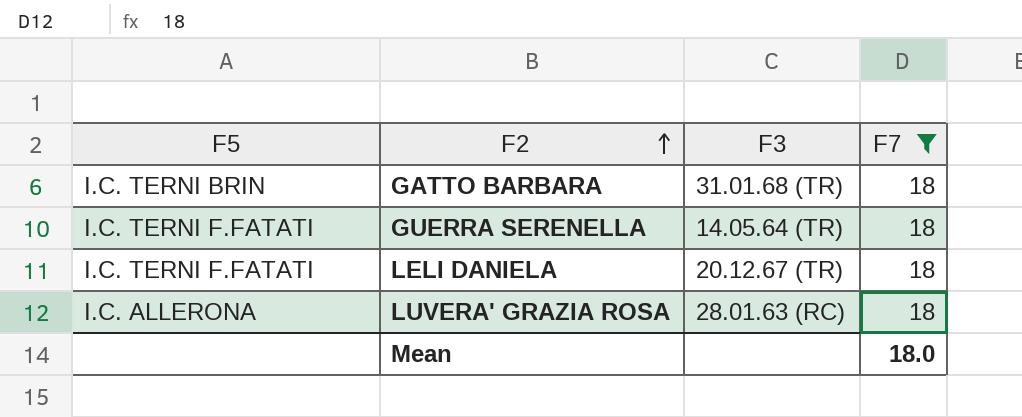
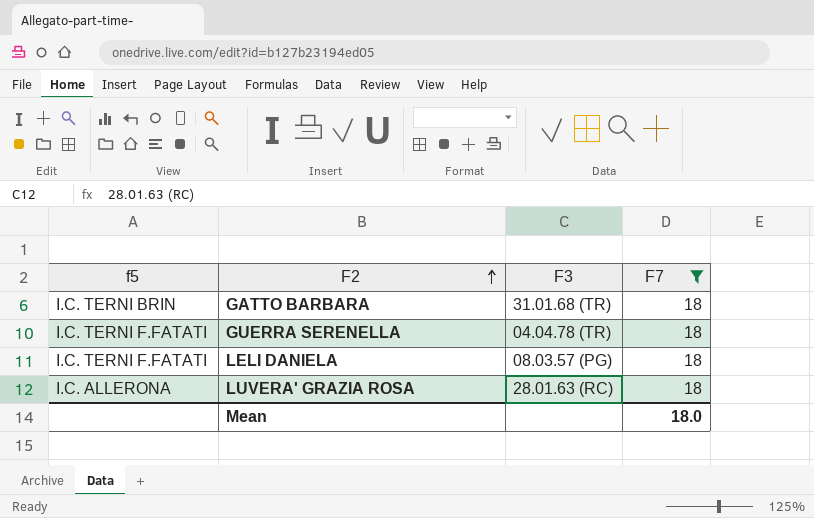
column name: F5 -> f5
GUERRA SERENELLA | F3: 14.05.64 (TR) -> 04.04.78 (TR)
LELI DANIELA | F3: 20.12.67 (TR) -> 08.03.57 (PG)

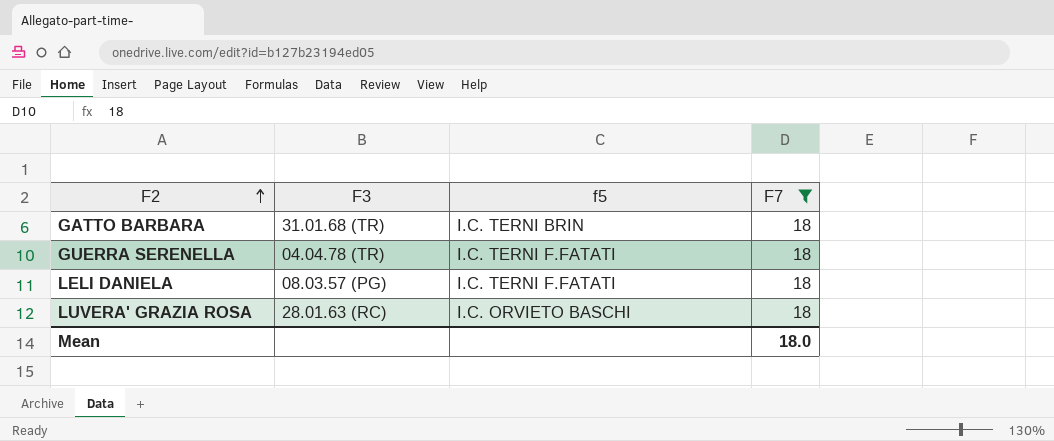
column f5 | position: 1 -> 3
LUVERA' GRAZIA ROSA | f5: I.C. ALLERONA -> I.C. ORVIETO BASCHI

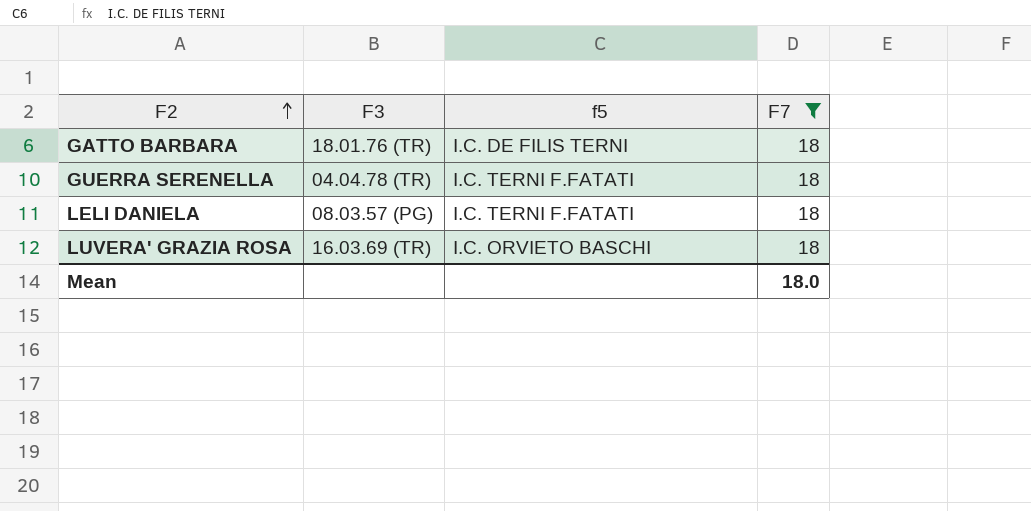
GATTO BARBARA | F3: 31.01.68 (TR) -> 18.01.76 (TR)
GATTO BARBARA | f5: I.C. TERNI BRIN -> I.C. DE FILIS TERNI
LUVERA' GRAZIA ROSA | F3: 28.01.63 (RC) -> 16.03.69 (TR)

